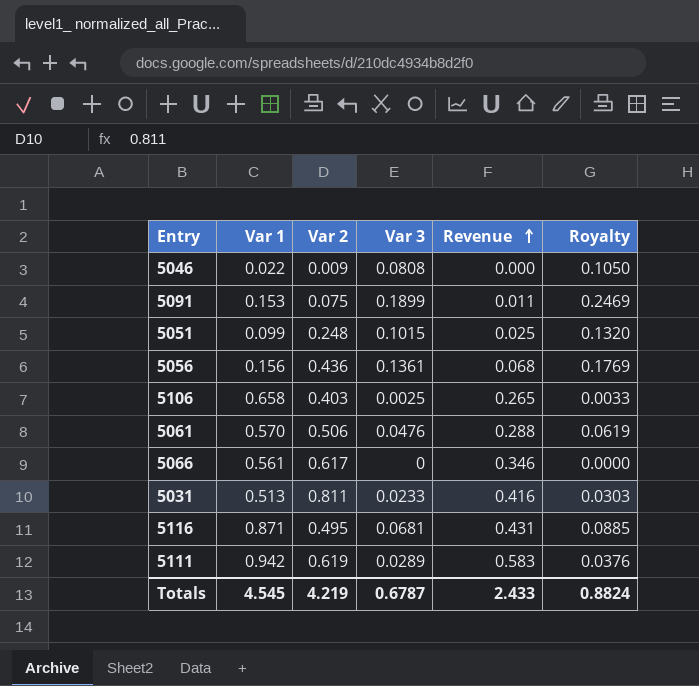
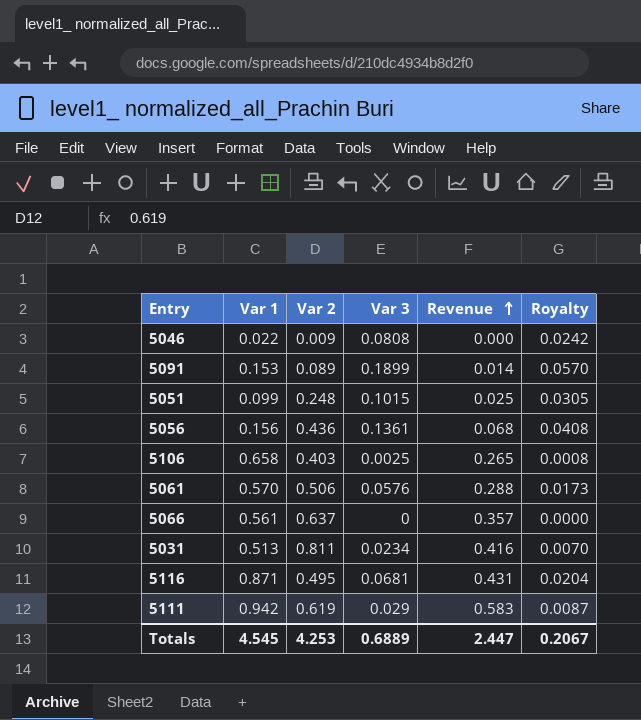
column Royalty | formula: [Var 3] * 1.3 -> [Var 3] * 0.3
5091 | Var 2: 0.075 -> 0.089
5091 | Revenue: 0.011 -> 0.014
5061 | Var 3: 0.0476 -> 0.0576
5066 | Var 2: 0.617 -> 0.637
5066 | Revenue: 0.346 -> 0.357
5031 | Var 3: 0.0233 -> 0.0234
5111 | Var 3: 0.0289 -> 0.029
Totals | Var 2: 4.219 -> 4.253
Totals | Var 3: 0.6787 -> 0.6889
Totals | Revenue: 2.433 -> 2.447
Totals | Royalty: 0.8824 -> 0.2067

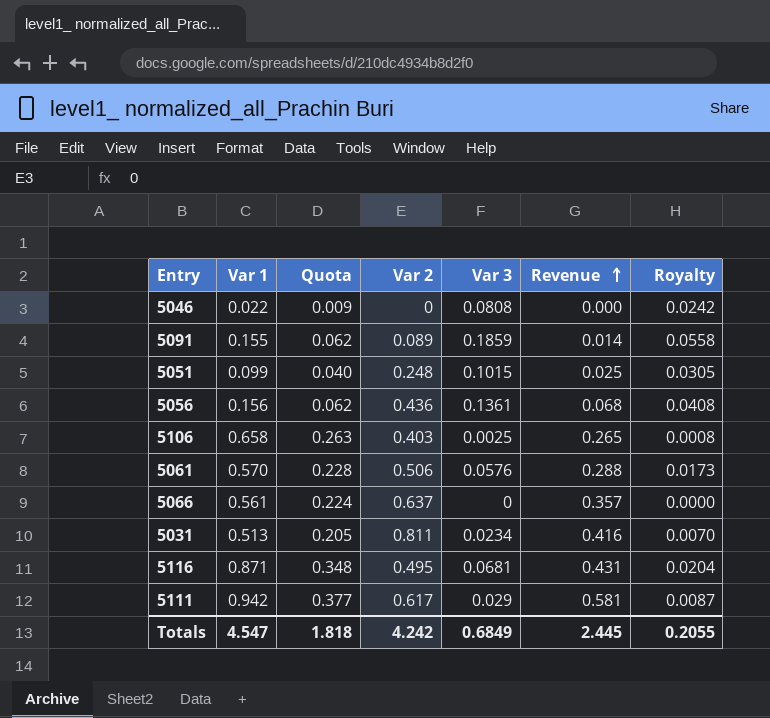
column Quota | formula: none -> [Var 1] * 0.4
5046 | Var 2: 0.009 -> 0
5091 | Var 1: 0.153 -> 0.155
5091 | Var 3: 0.1899 -> 0.1859
5091 | Royalty: 0.0570 -> 0.0558
5111 | Var 2: 0.619 -> 0.617
5111 | Revenue: 0.583 -> 0.581
Totals | Var 1: 4.545 -> 4.547
Totals | Var 2: 4.253 -> 4.242
Totals | Var 3: 0.6889 -> 0.6849
Totals | Revenue: 2.447 -> 2.445
Totals | Royalty: 0.2067 -> 0.2055

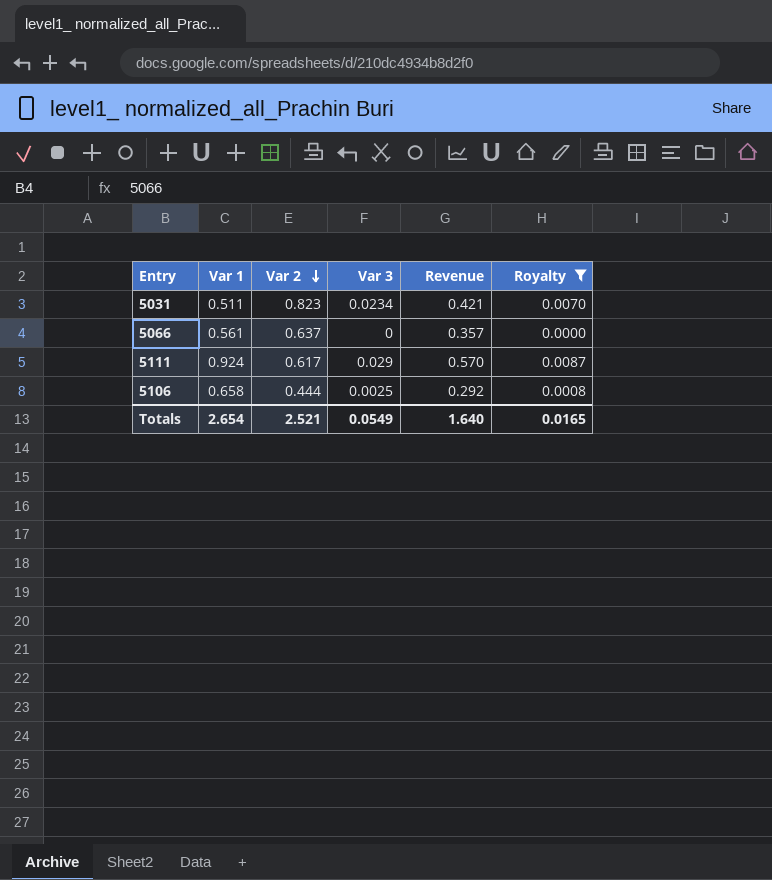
filter: none -> Royalty <= 0.0087
row order: Revenue ascending -> Var 2 descending
column Quota | formula: [Var 1] * 0.4 -> none
5031 | Var 1: 0.513 -> 0.511
5031 | Var 2: 0.811 -> 0.823
5031 | Revenue: 0.416 -> 0.421
5111 | Var 1: 0.942 -> 0.924
5111 | Revenue: 0.581 -> 0.570
5106 | Var 2: 0.403 -> 0.444
5106 | Revenue: 0.265 -> 0.292
Totals | Var 1: 4.547 -> 2.654
Totals | Var 2: 4.242 -> 2.521
Totals | Var 3: 0.6849 -> 0.0549
Totals | Revenue: 2.445 -> 1.640
Totals | Royalty: 0.2055 -> 0.0165

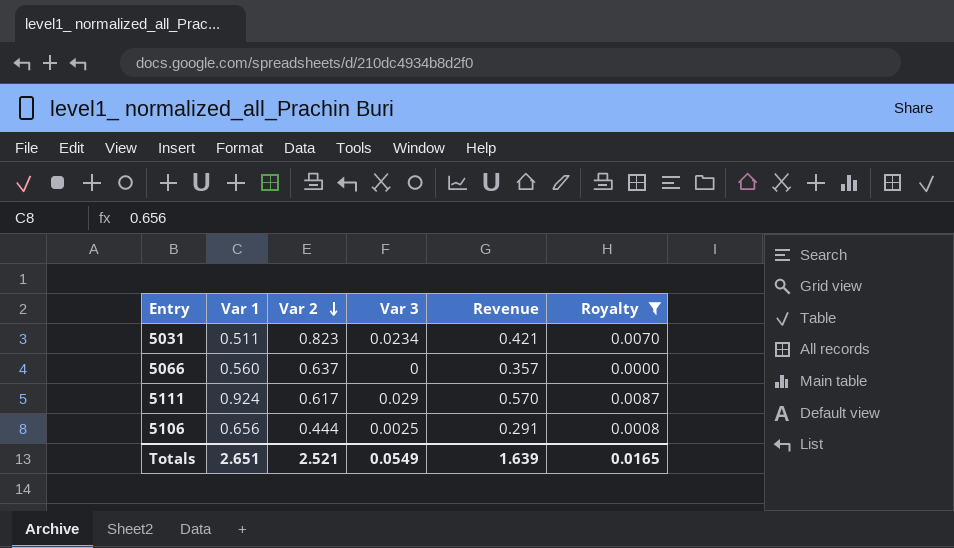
5066 | Var 1: 0.561 -> 0.560
5106 | Var 1: 0.658 -> 0.656
5106 | Revenue: 0.292 -> 0.291
Totals | Var 1: 2.654 -> 2.651
Totals | Revenue: 1.640 -> 1.639

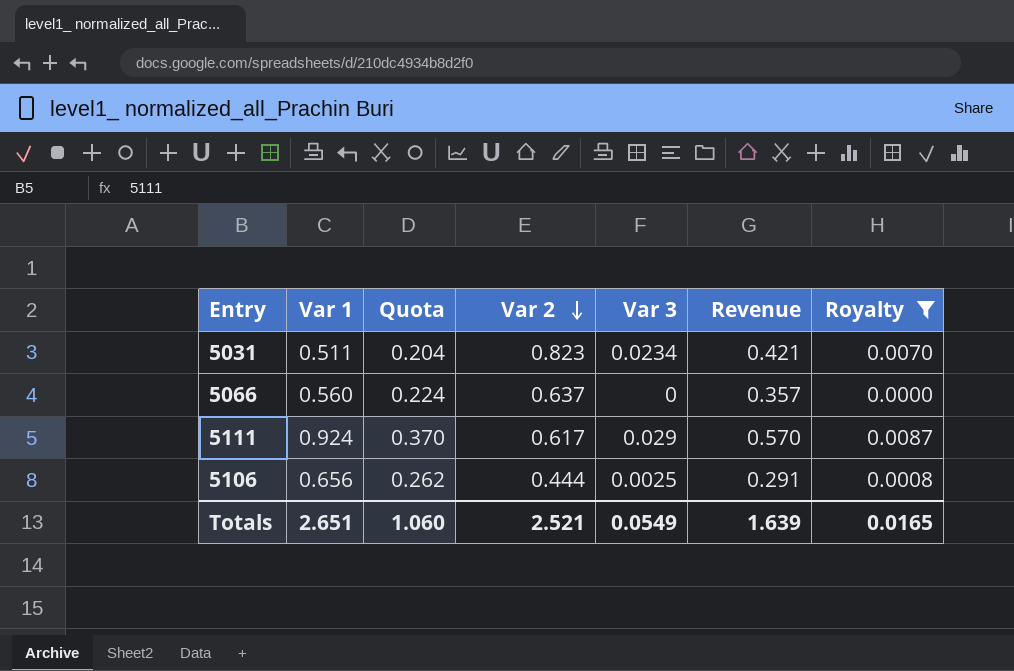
column Quota | formula: none -> [Var 1] * 0.4

